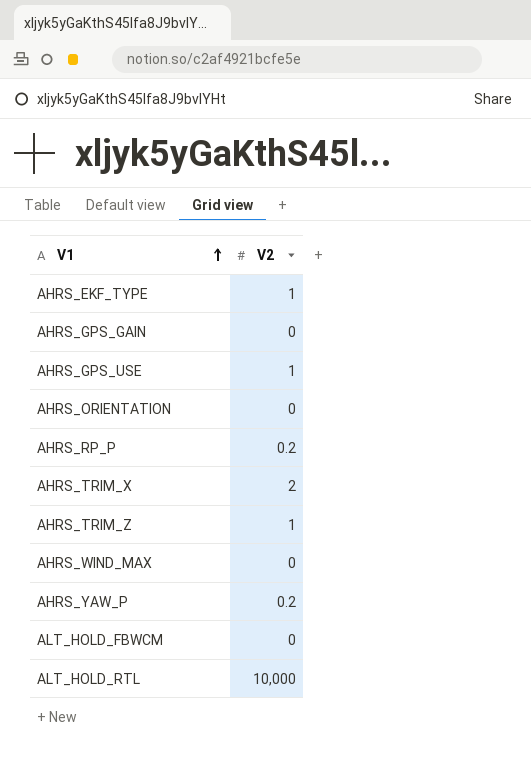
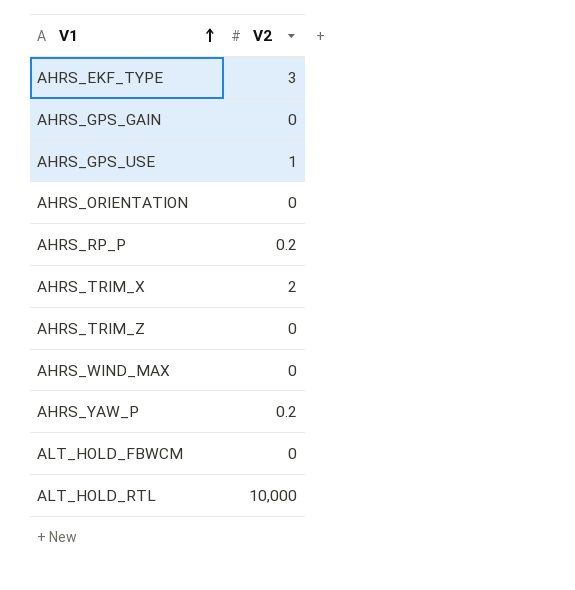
AHRS_EKF_TYPE | V2: 1 -> 3
AHRS_TRIM_Z | V2: 1 -> 0

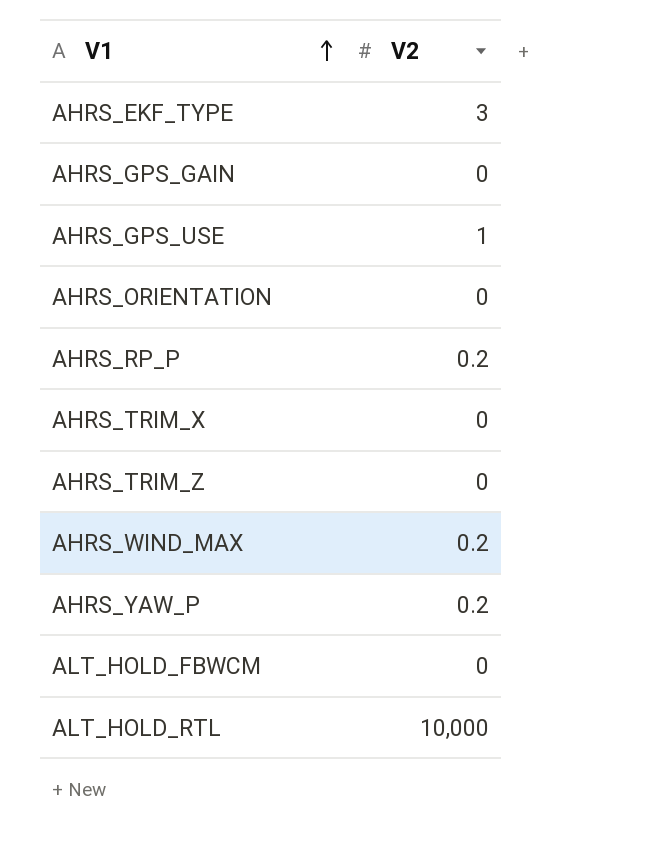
AHRS_TRIM_X | V2: 2 -> 0
AHRS_WIND_MAX | V2: 0 -> 0.2

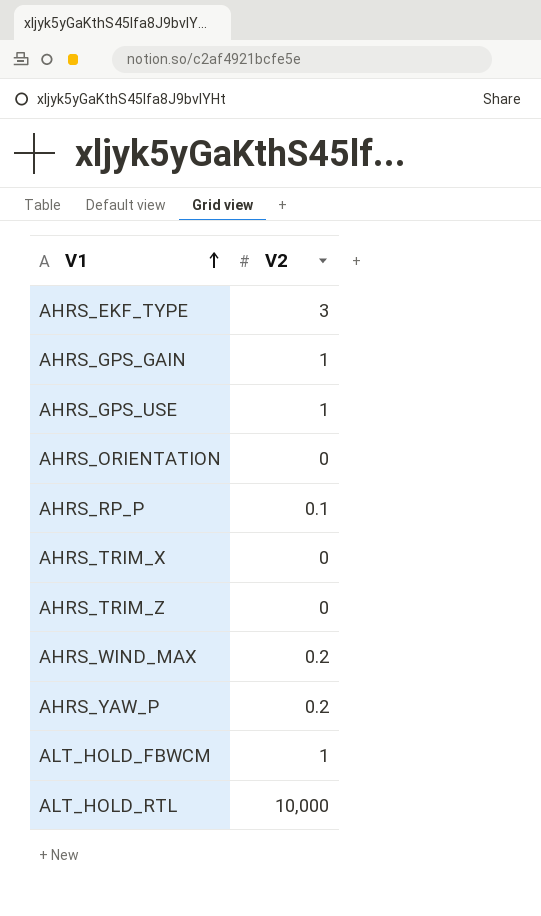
AHRS_GPS_GAIN | V2: 0 -> 1
AHRS_RP_P | V2: 0.2 -> 0.1
ALT_HOLD_FBWCM | V2: 0 -> 1

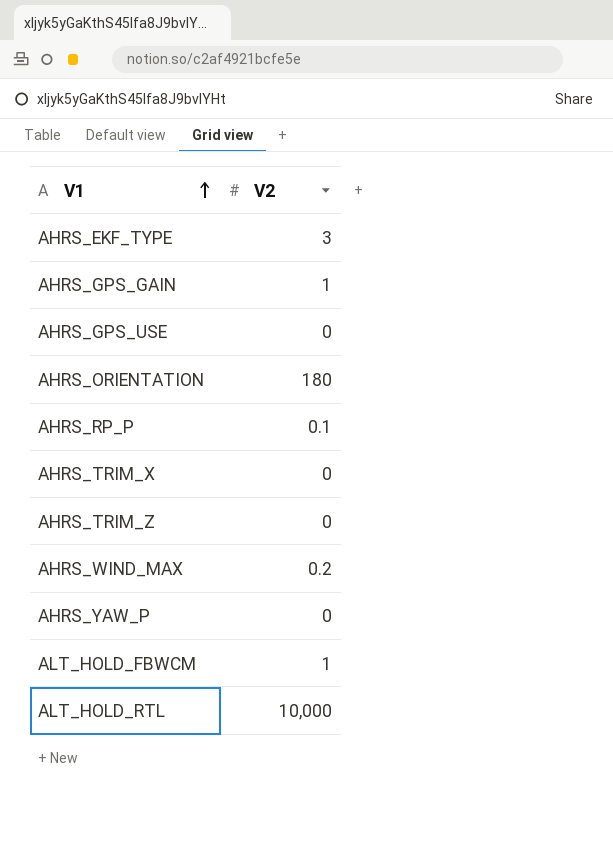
AHRS_GPS_USE | V2: 1 -> 0
AHRS_ORIENTATION | V2: 0 -> 180
AHRS_YAW_P | V2: 0.2 -> 0

